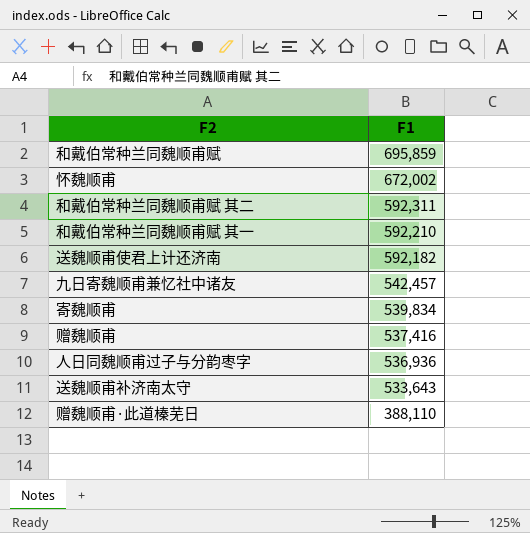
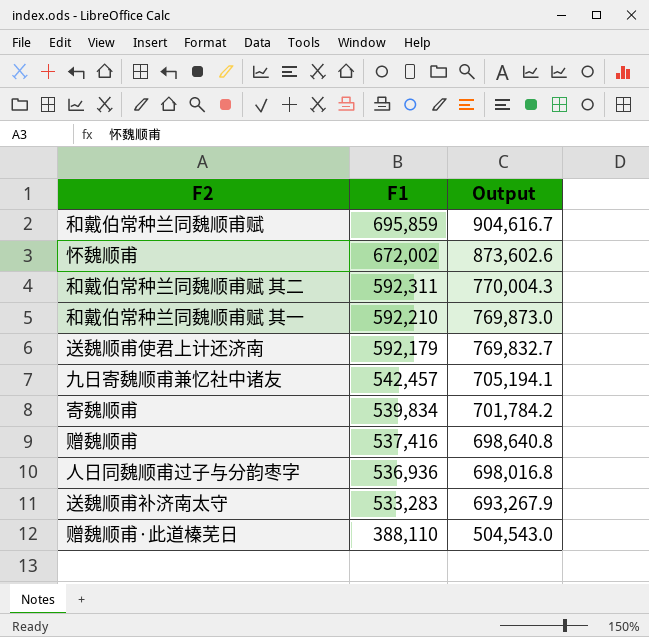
column Output | formula: none -> [F1] * 1.3
送魏顺甫使君上计还济南 | F1: 592,182 -> 592,179
送魏顺甫补济南太守 | F1: 533,643 -> 533,283

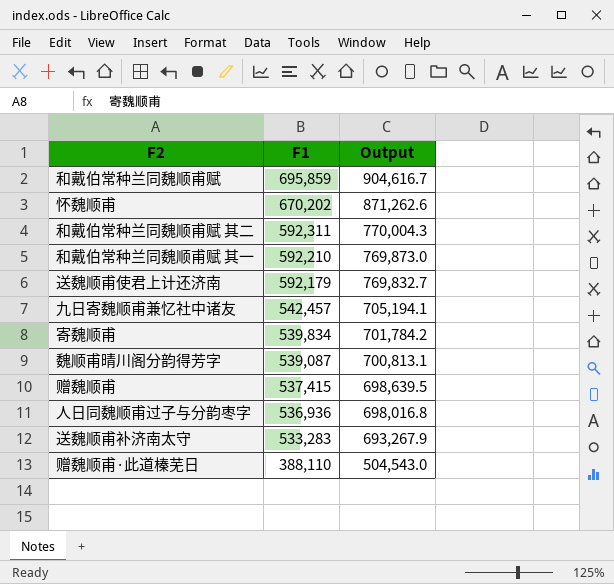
怀魏顺甫 | F1: 672,002 -> 670,202
怀魏顺甫 | Output: 873,602.6 -> 871,262.6
row 魏顺甫晴川阁分韵得芳字: none -> 539,087 | 700,813.1
赠魏顺甫 | F1: 537,416 -> 537,415
赠魏顺甫 | Output: 698,640.8 -> 698,639.5

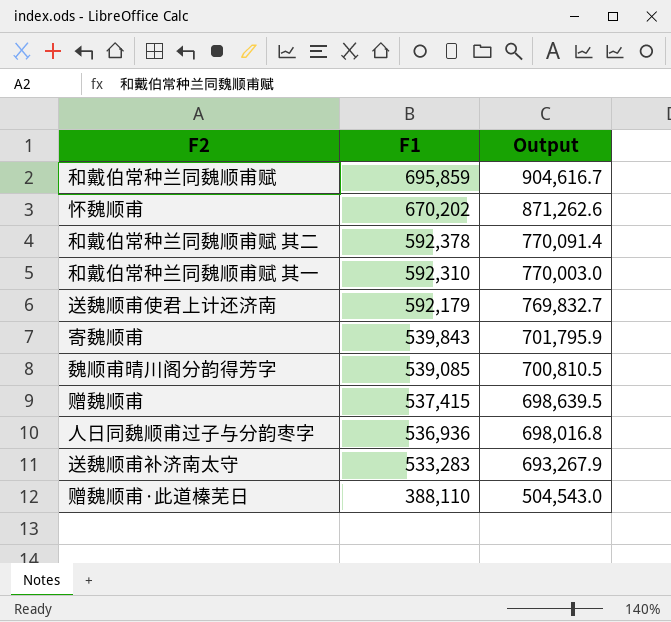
row 九日寄魏顺甫兼忆社中诸友: 542,457 | 705,194.1 -> none
和戴伯常种兰同魏顺甫赋 其二 | F1: 592,311 -> 592,378
和戴伯常种兰同魏顺甫赋 其二 | Output: 770,004.3 -> 770,091.4
和戴伯常种兰同魏顺甫赋 其一 | F1: 592,210 -> 592,310
和戴伯常种兰同魏顺甫赋 其一 | Output: 769,873.0 -> 770,003.0
寄魏顺甫 | F1: 539,834 -> 539,843
寄魏顺甫 | Output: 701,784.2 -> 701,795.9
魏顺甫晴川阁分韵得芳字 | F1: 539,087 -> 539,085
魏顺甫晴川阁分韵得芳字 | Output: 700,813.1 -> 700,810.5

